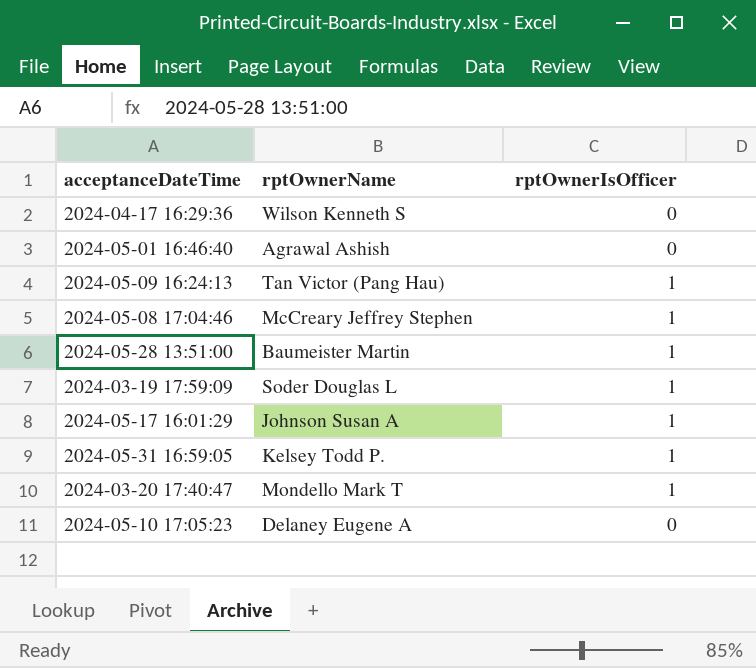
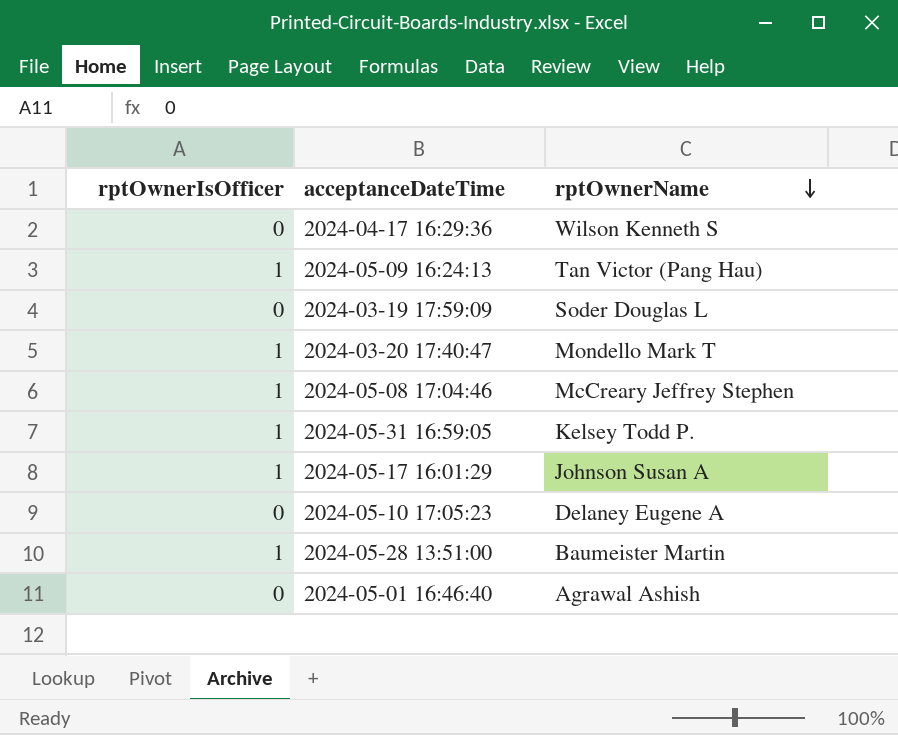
row order: none -> rptOwnerName descending
column rptOwnerIsOfficer | position: 3 -> 1
2024-03-19 17:59:09 | rptOwnerIsOfficer: 1 -> 0

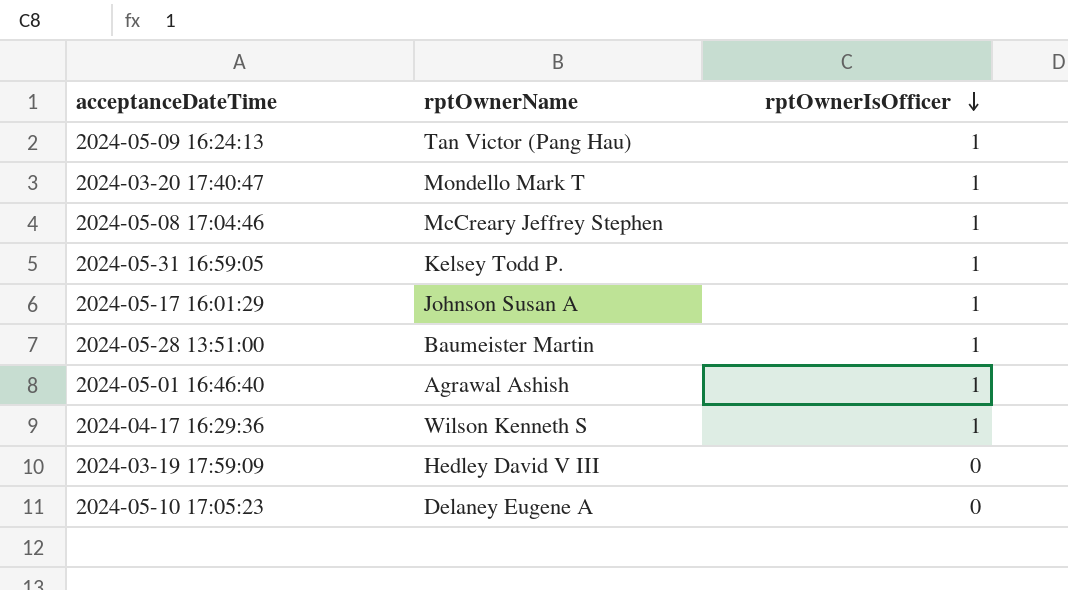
row order: rptOwnerName descending -> rptOwnerIsOfficer descending
column rptOwnerIsOfficer | position: 1 -> 3
2024-05-01 16:46:40 | rptOwnerIsOfficer: 0 -> 1
2024-04-17 16:29:36 | rptOwnerIsOfficer: 0 -> 1
2024-03-19 17:59:09 | rptOwnerName: Soder Douglas L -> Hedley David V III

